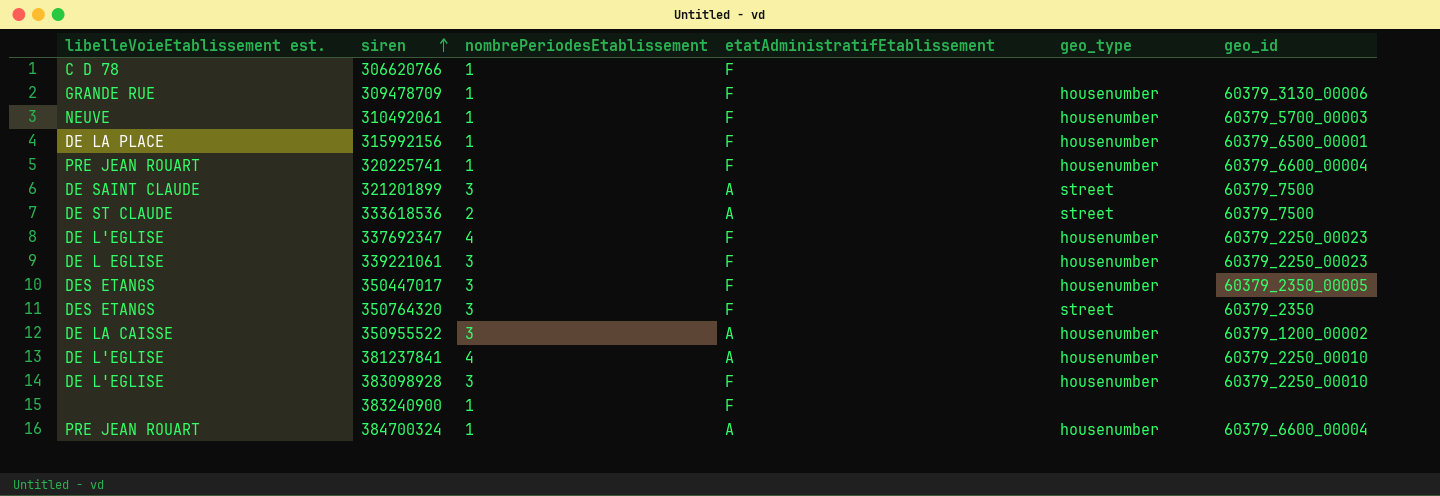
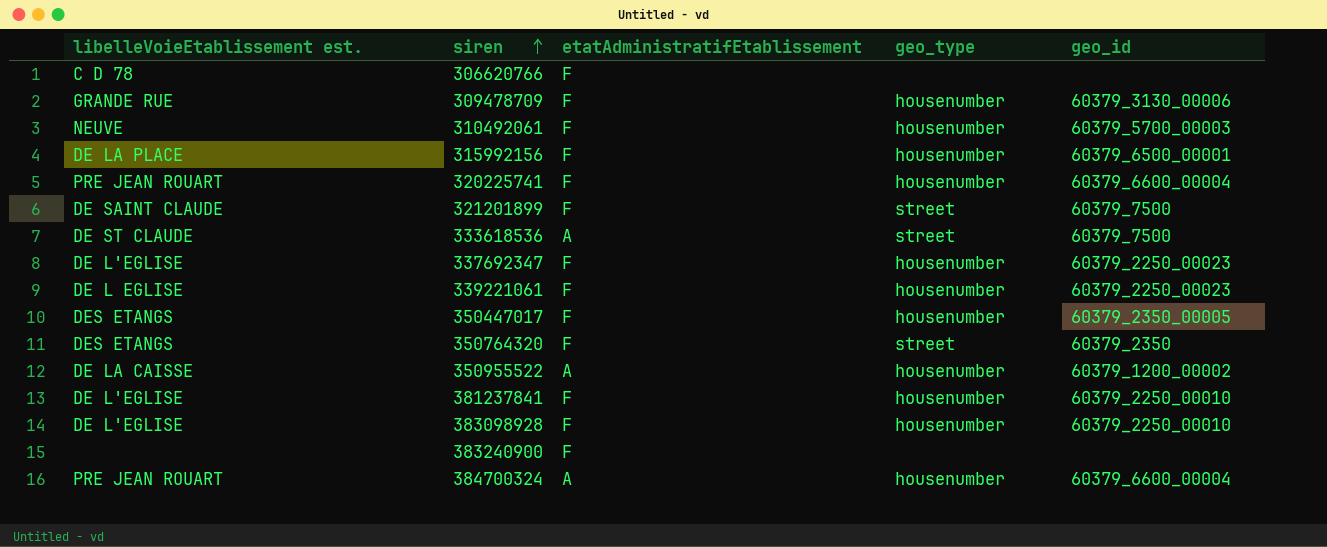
column nombrePeriodesEtablissement | position: 3 -> none
321201899 | etatAdministratifEtablissement: A -> F
381237841 | etatAdministratifEtablissement: A -> F

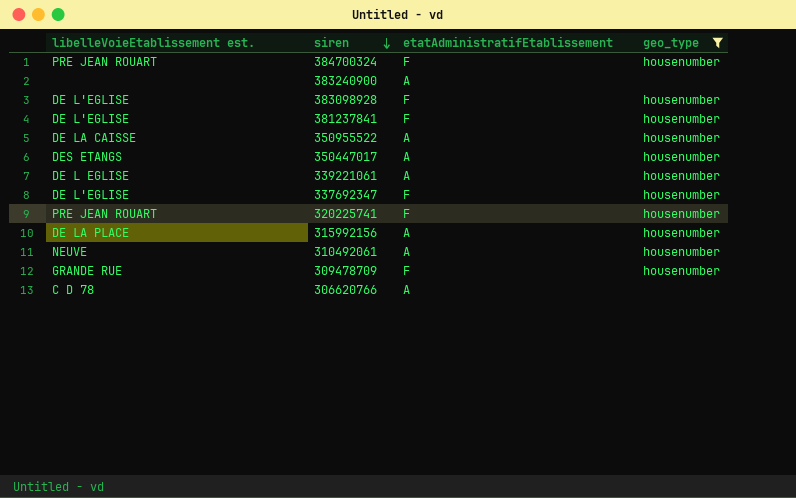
filter: none -> geo_type != street
row order: siren ascending -> siren descending
column geo_id | position: 5 -> none
384700324 | etatAdministratifEtablissement: A -> F
383240900 | etatAdministratifEtablissement: F -> A
350447017 | etatAdministratifEtablissement: F -> A
339221061 | etatAdministratifEtablissement: F -> A
315992156 | etatAdministratifEtablissement: F -> A
310492061 | etatAdministratifEtablissement: F -> A
306620766 | etatAdministratifEtablissement: F -> A

